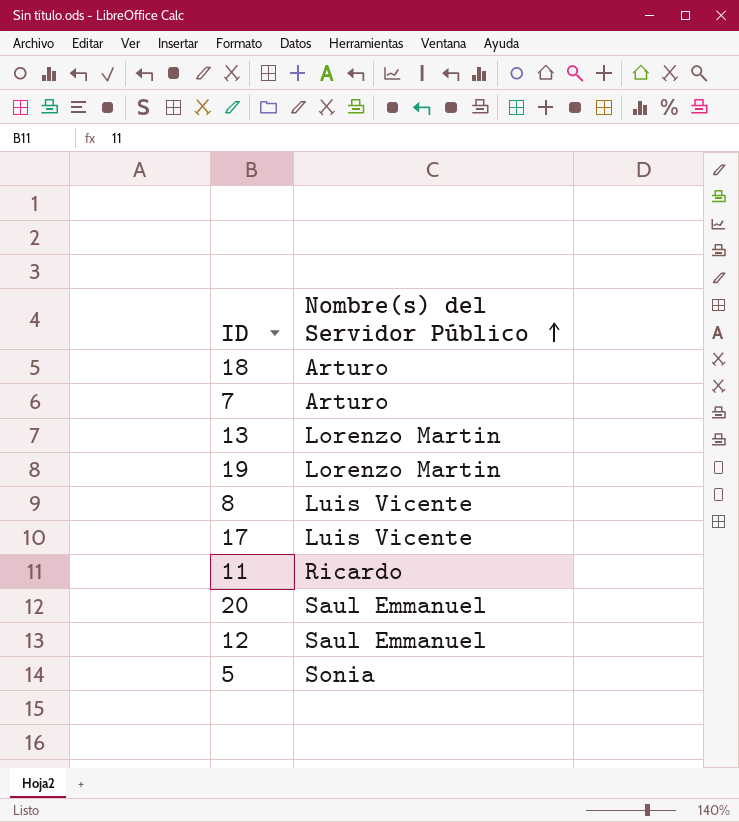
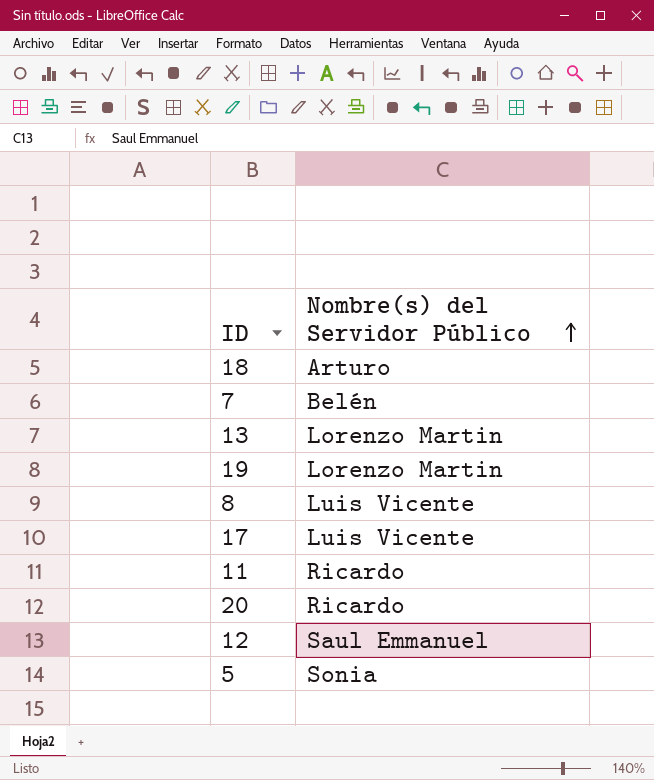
7 | Nombre(s) del Servidor Público: Arturo -> Belén
20 | Nombre(s) del Servidor Público: Saul Emmanuel -> Ricardo

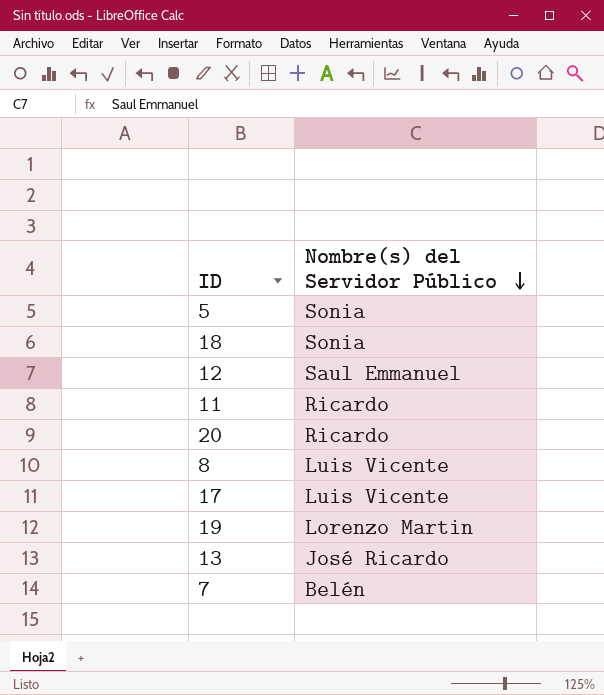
row order: Nombre(s) del Servidor Público ascending -> Nombre(s) del Servidor Público descending
18 | Nombre(s) del Servidor Público: Arturo -> Sonia
13 | Nombre(s) del Servidor Público: Lorenzo Martin -> José Ricardo

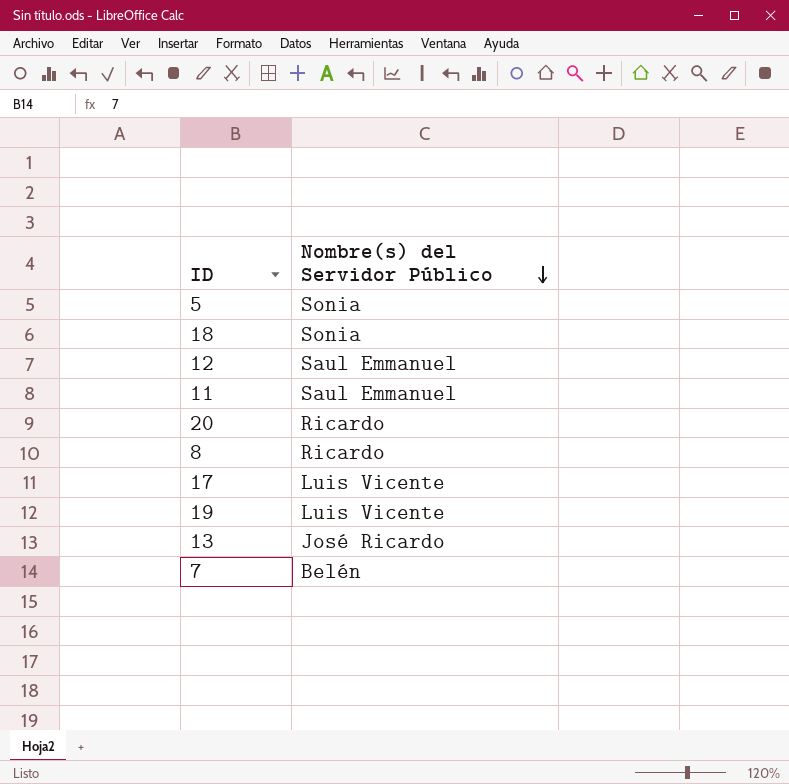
11 | Nombre(s) del Servidor Público: Ricardo -> Saul Emmanuel
8 | Nombre(s) del Servidor Público: Luis Vicente -> Ricardo
19 | Nombre(s) del Servidor Público: Lorenzo Martin -> Luis Vicente

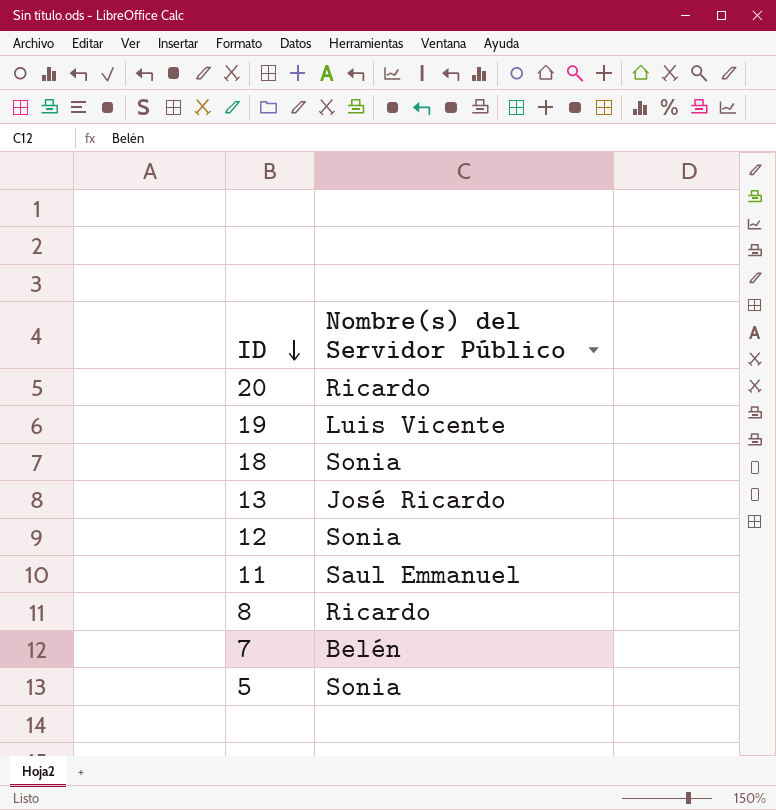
row order: Nombre(s) del Servidor Público descending -> ID descending
row 17: Luis Vicente -> none
12 | Nombre(s) del Servidor Público: Saul Emmanuel -> Sonia

